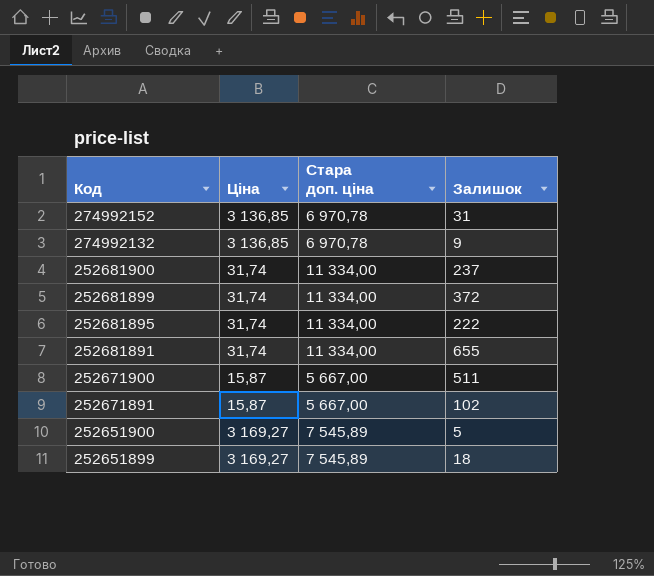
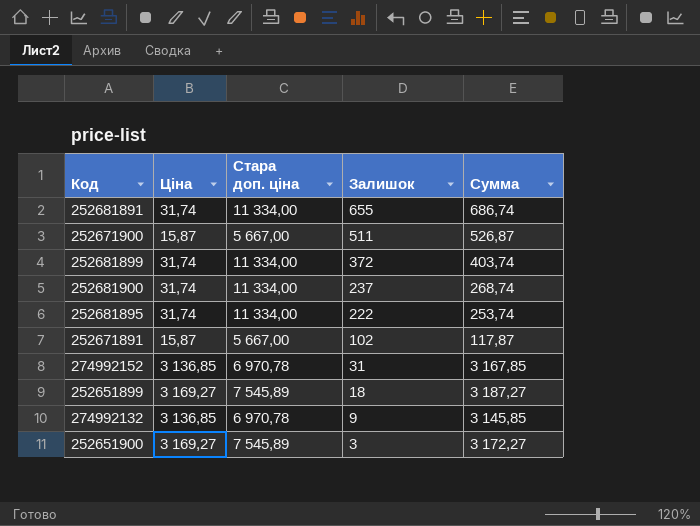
row order: Код descending -> Залишок descending
column Сумма | formula: none -> [Ціна] + [Залишок]
252651900 | Залишок: 5 -> 3

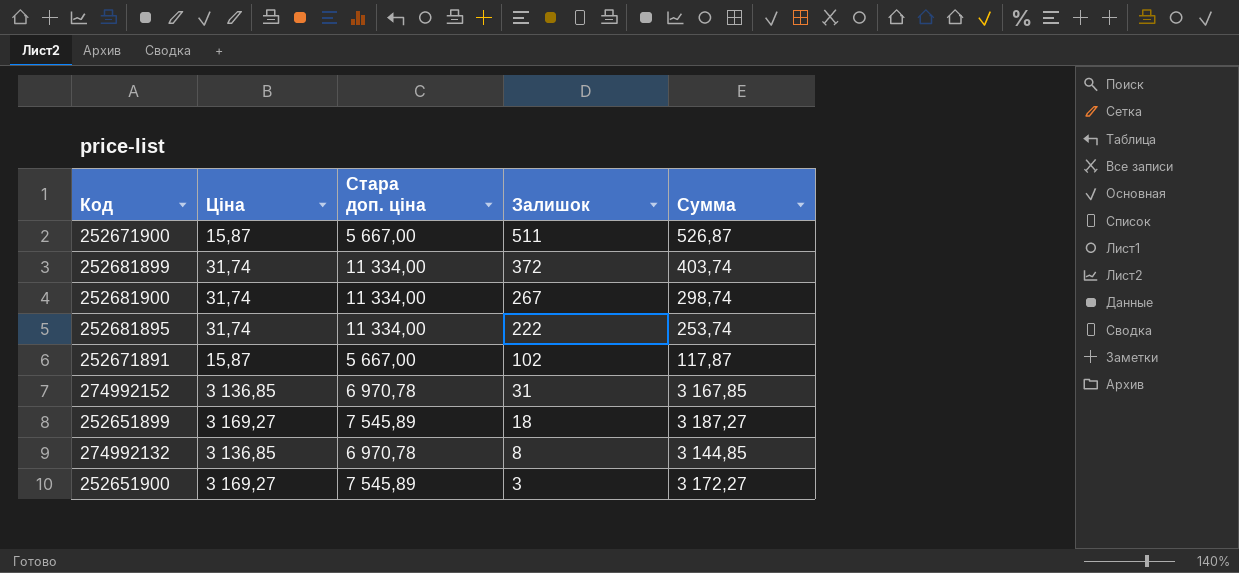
row 252681891: 31,74 | 11 334,00 | 655 | 686,74 -> none
252681900 | Залишок: 237 -> 267
252681900 | Сумма: 268,74 -> 298,74
274992132 | Залишок: 9 -> 8
274992132 | Сумма: 3 145,85 -> 3 144,85

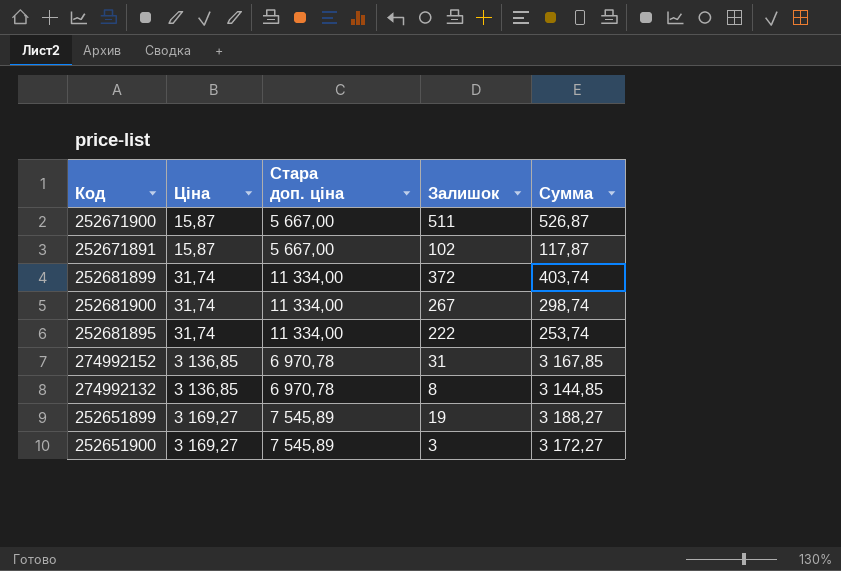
row order: Залишок descending -> Ціна ascending
252651899 | Залишок: 18 -> 19
252651899 | Сумма: 3 187,27 -> 3 188,27

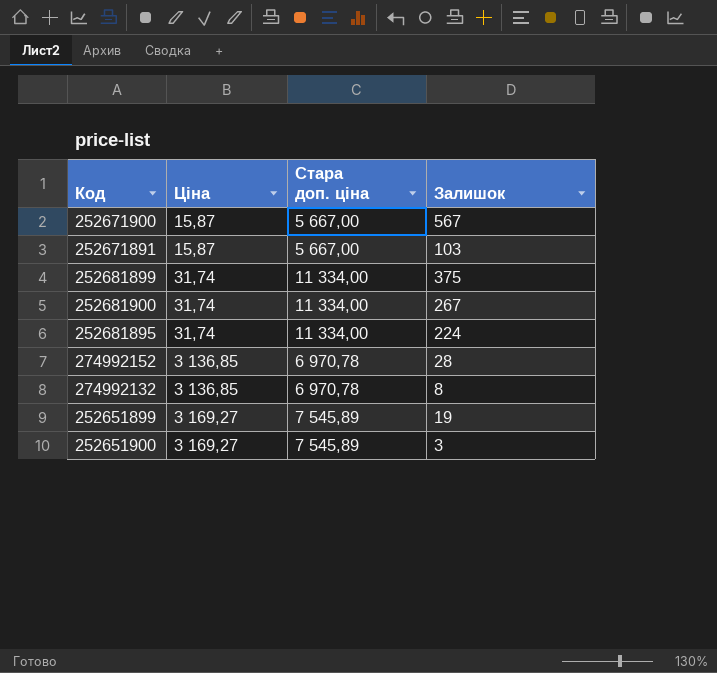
column Сумма | formula: [Ціна] + [Залишок] -> none
252671900 | Залишок: 511 -> 567
252671891 | Залишок: 102 -> 103
252681899 | Залишок: 372 -> 375
252681895 | Залишок: 222 -> 224
274992152 | Залишок: 31 -> 28

